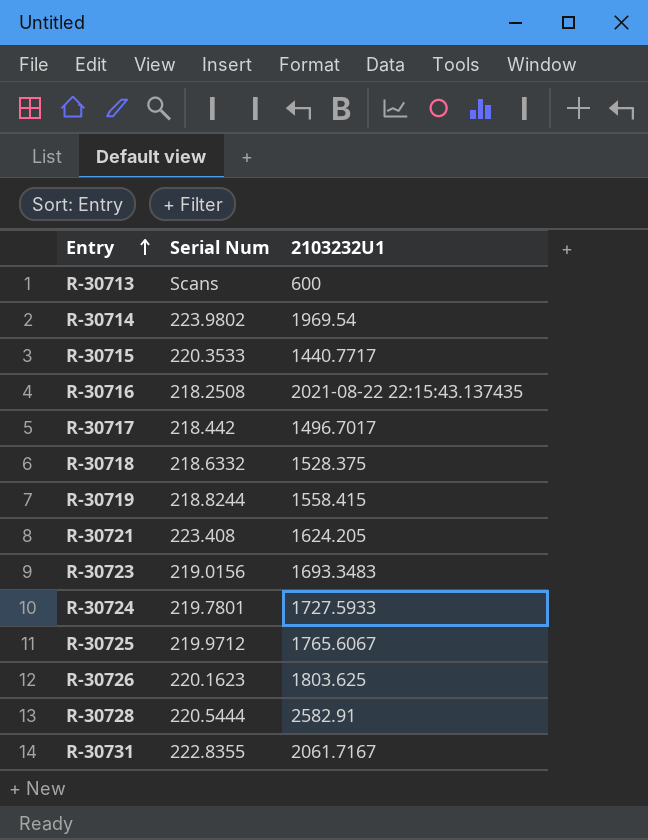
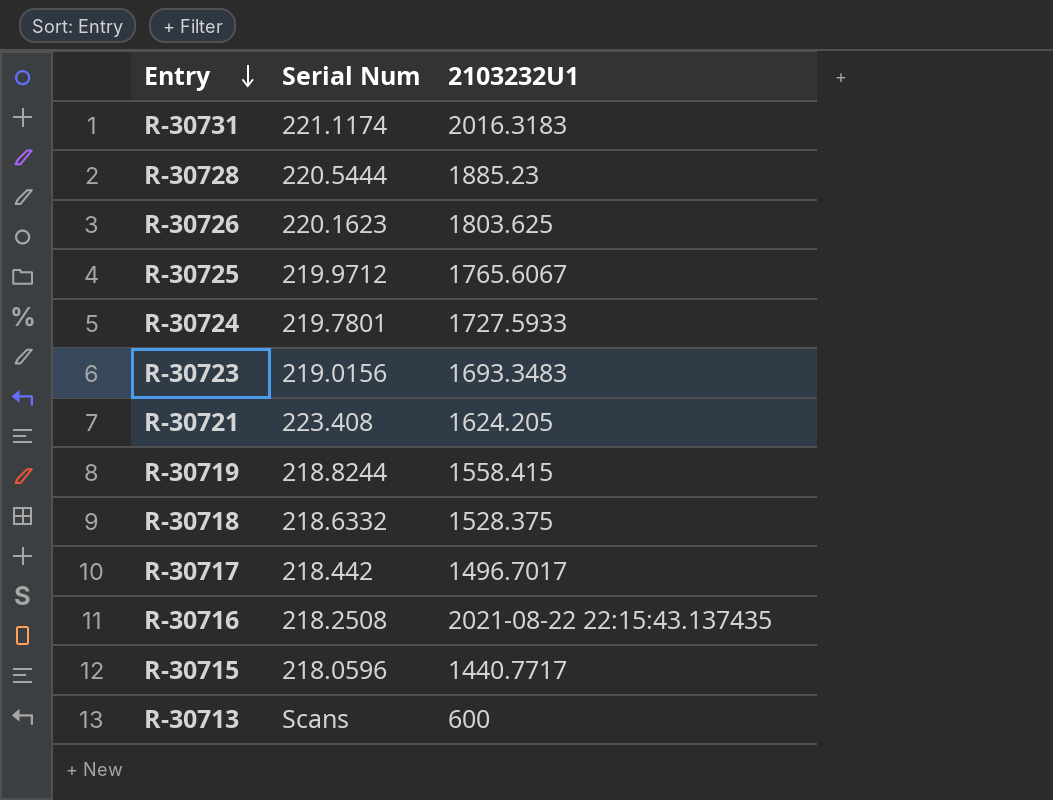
row order: Entry ascending -> Entry descending
row R-30714: 223.9802 | 1969.54 -> none
R-30731 | Serial Num: 222.8355 -> 221.1174
R-30731 | 2103232U1: 2061.7167 -> 2016.3183
R-30728 | 2103232U1: 2582.91 -> 1885.23
R-30715 | Serial Num: 220.3533 -> 218.0596

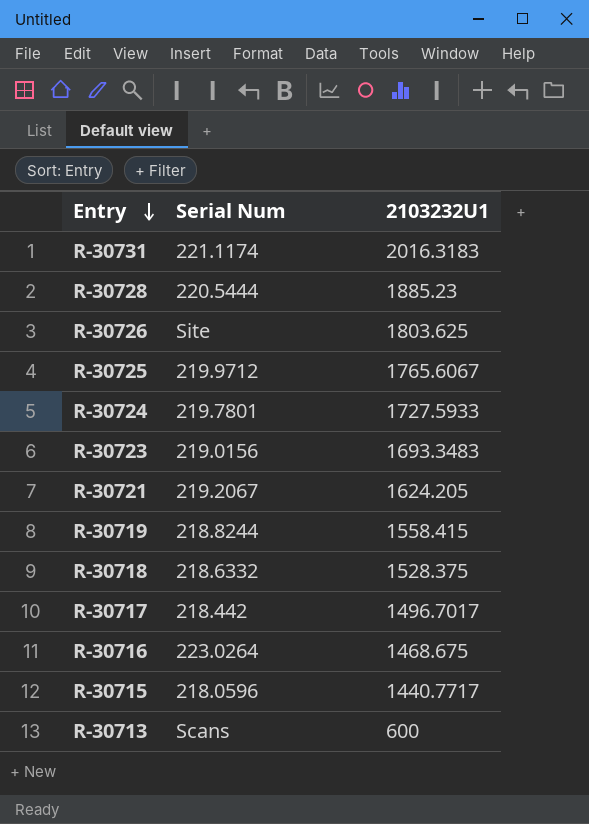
R-30726 | Serial Num: 220.1623 -> Site
R-30721 | Serial Num: 223.408 -> 219.2067
R-30716 | Serial Num: 218.2508 -> 223.0264
R-30716 | 2103232U1: 2021-08-22 22:15:43.137435 -> 1468.675

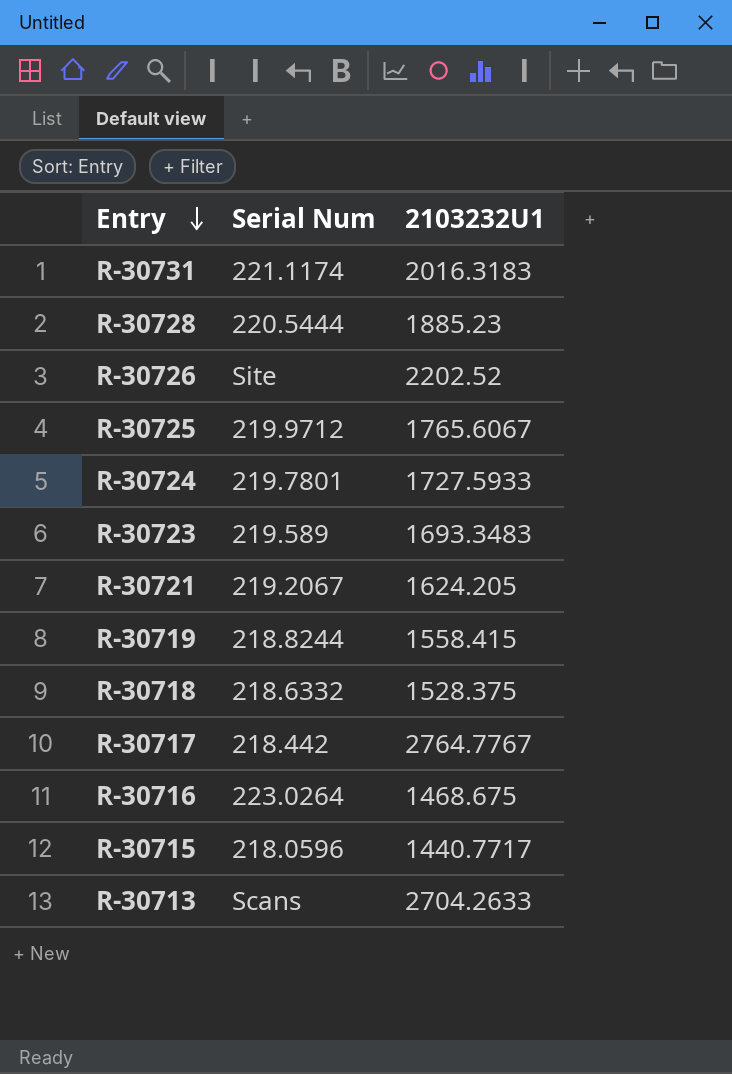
R-30726 | 2103232U1: 1803.625 -> 2202.52
R-30723 | Serial Num: 219.0156 -> 219.589
R-30717 | 2103232U1: 1496.7017 -> 2764.7767
R-30713 | 2103232U1: 600 -> 2704.2633

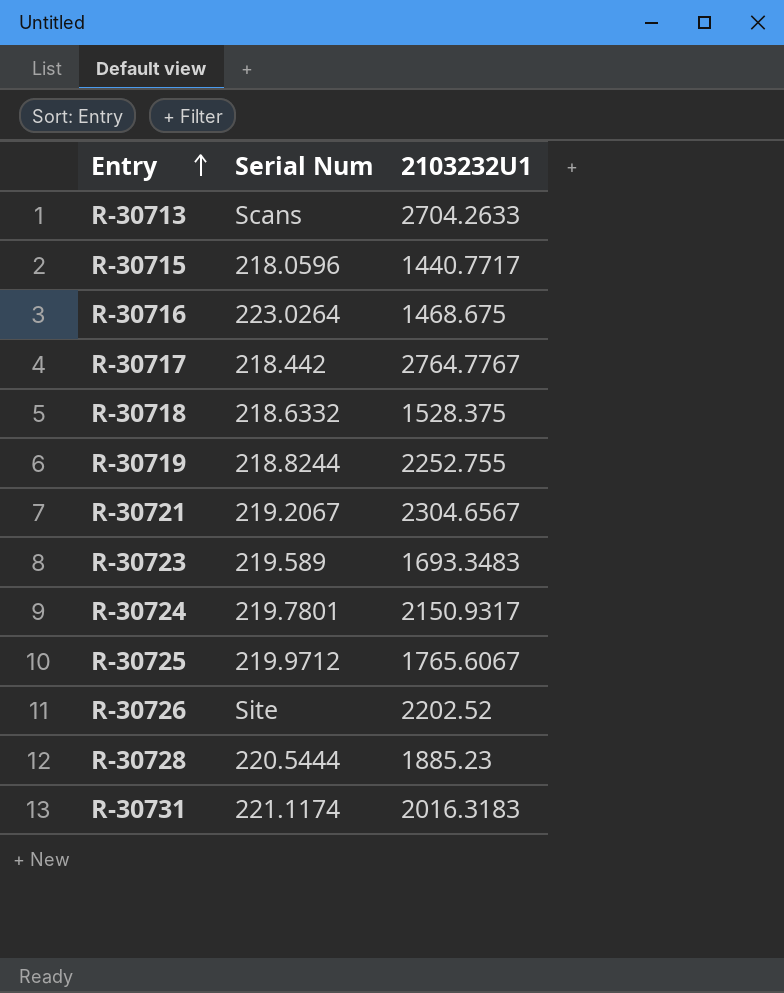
row order: Entry descending -> Entry ascending
R-30719 | 2103232U1: 1558.415 -> 2252.755
R-30721 | 2103232U1: 1624.205 -> 2304.6567
R-30724 | 2103232U1: 1727.5933 -> 2150.9317

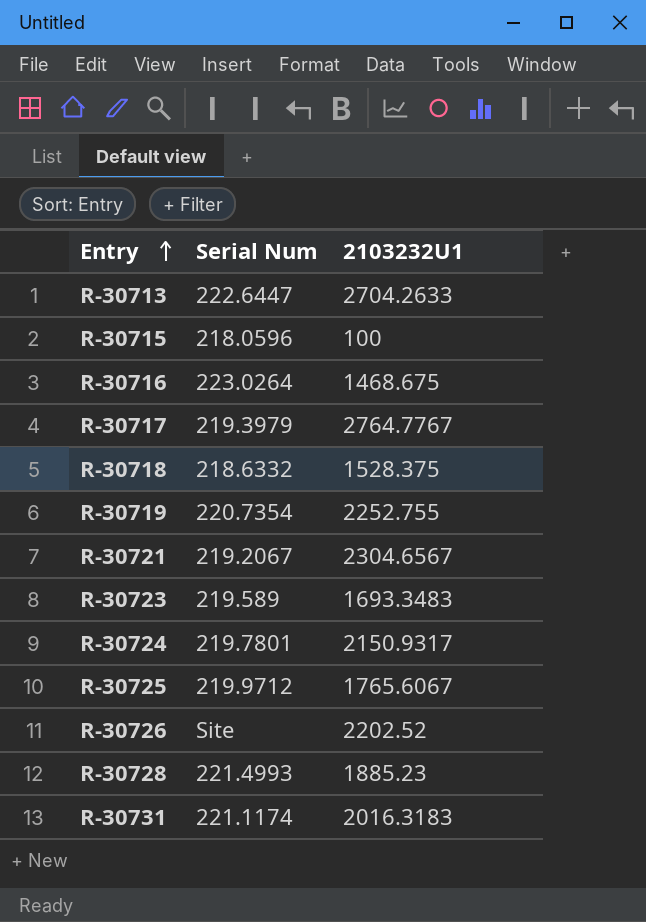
R-30713 | Serial Num: Scans -> 222.6447
R-30715 | 2103232U1: 1440.7717 -> 100
R-30717 | Serial Num: 218.442 -> 219.3979
R-30719 | Serial Num: 218.8244 -> 220.7354
R-30728 | Serial Num: 220.5444 -> 221.4993

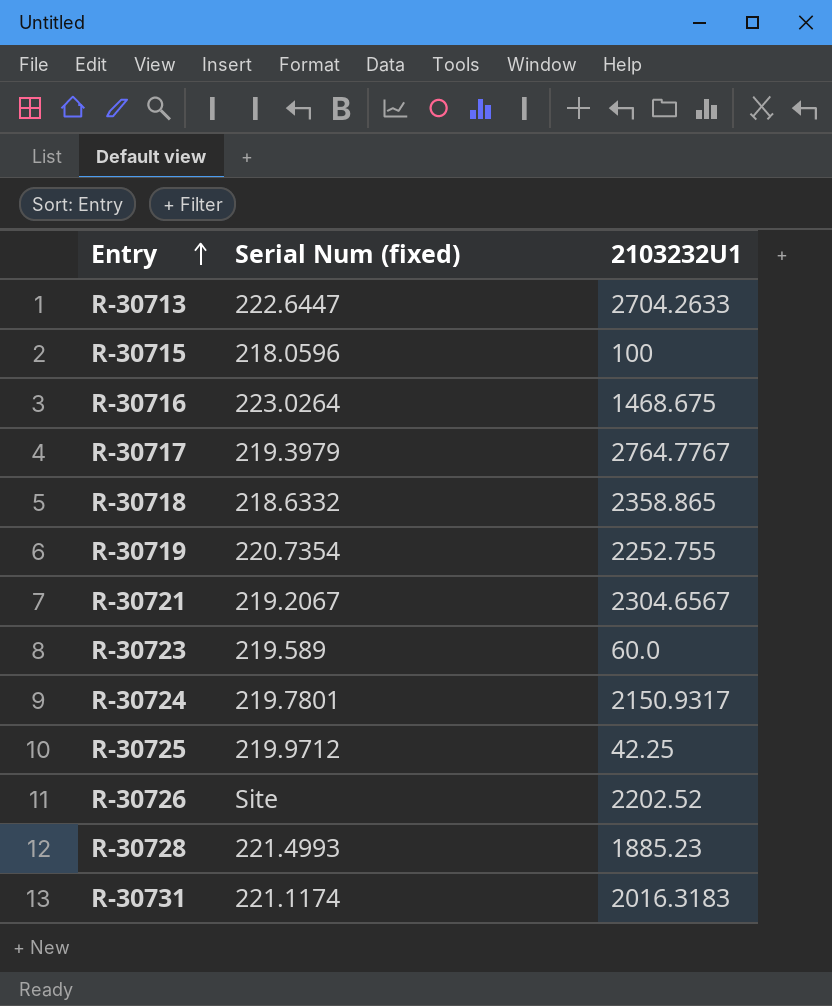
column name: Serial Num -> Serial Num (fixed)
R-30718 | 2103232U1: 1528.375 -> 2358.865
R-30723 | 2103232U1: 1693.3483 -> 60.0
R-30725 | 2103232U1: 1765.6067 -> 42.25

